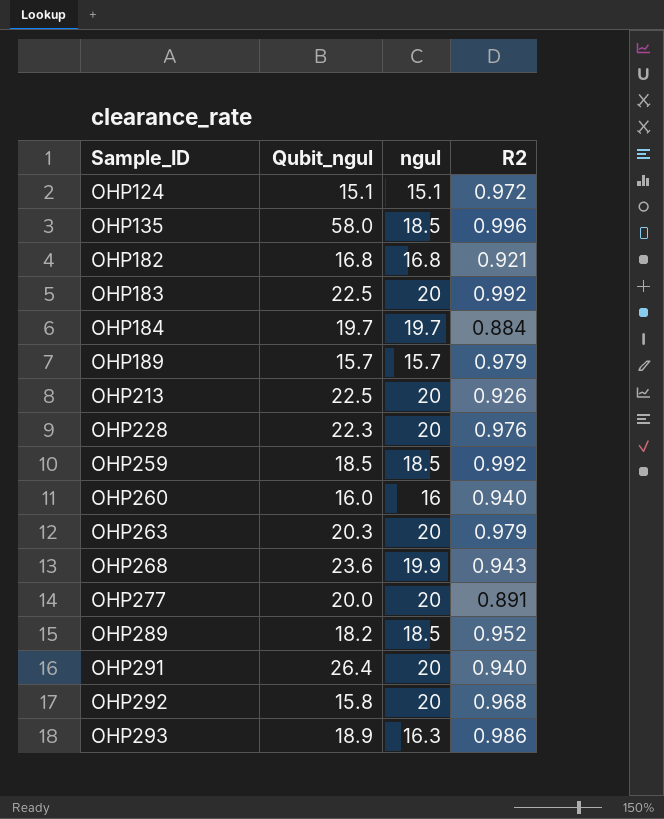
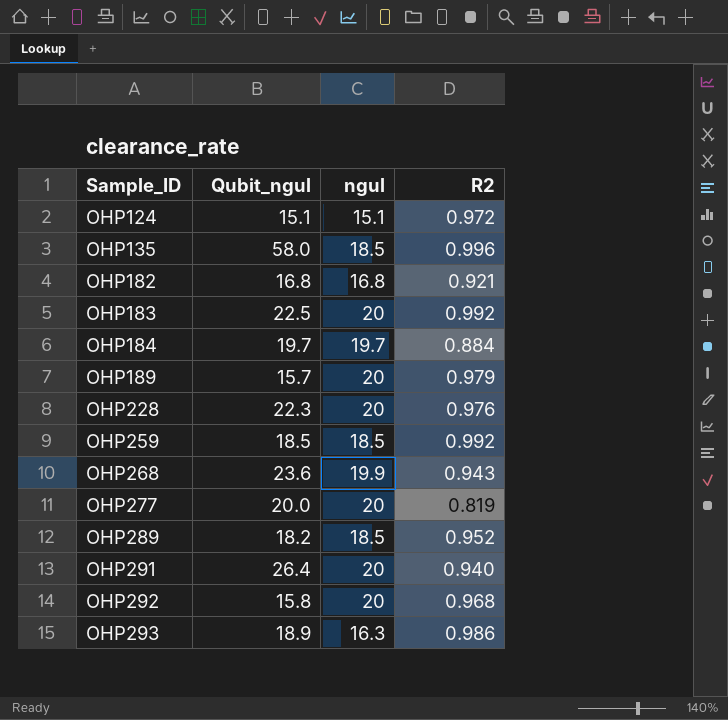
row OHP213: 22.5 | 20 | 0.926 -> none
row OHP260: 16.0 | 16 | 0.940 -> none
row OHP263: 20.3 | 20 | 0.979 -> none
OHP189 | ngul: 15.7 -> 20
OHP277 | R2: 0.891 -> 0.819

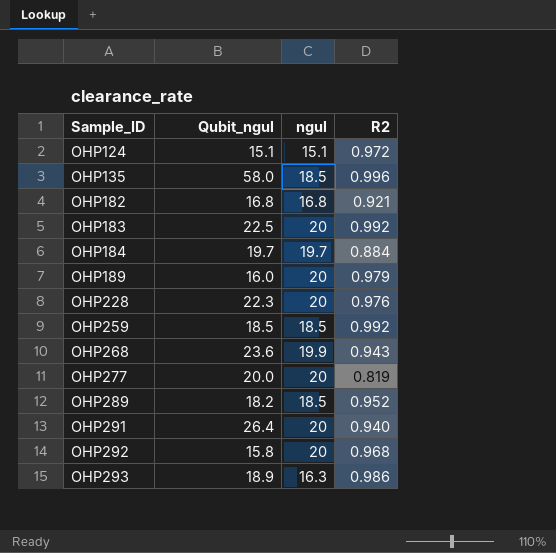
OHP189 | Qubit_ngul: 15.7 -> 16.0

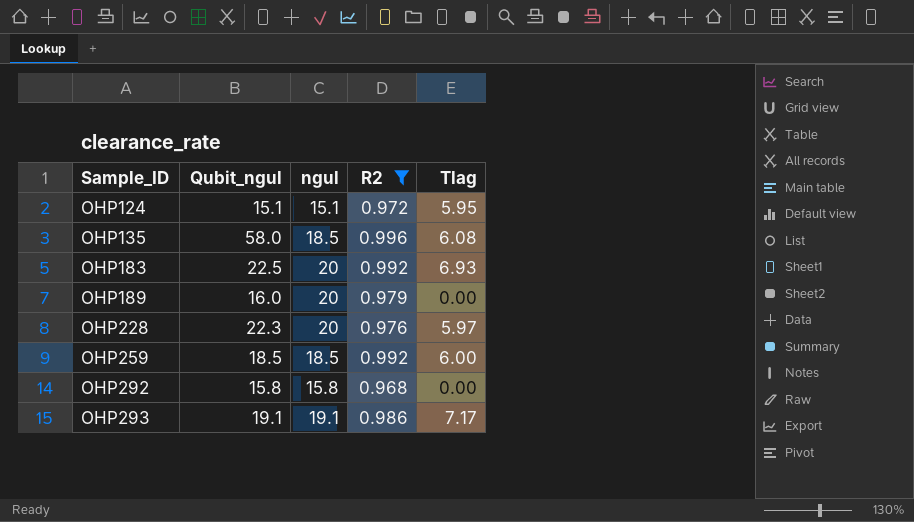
filter: none -> R2 >= 0.968
column Tlag | position: none -> 5
OHP292 | ngul: 20 -> 15.8
OHP293 | Qubit_ngul: 18.9 -> 19.1
OHP293 | ngul: 16.3 -> 19.1

